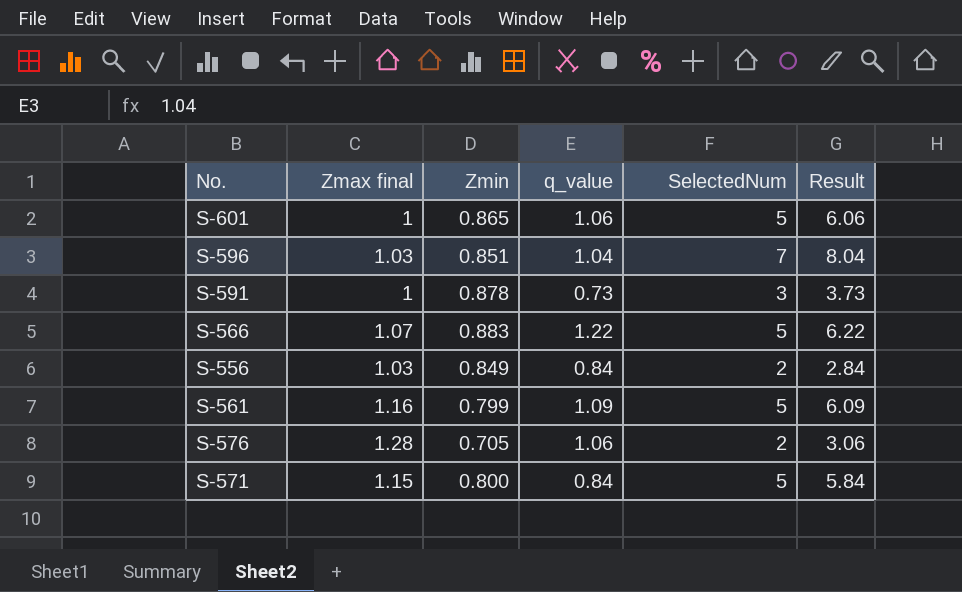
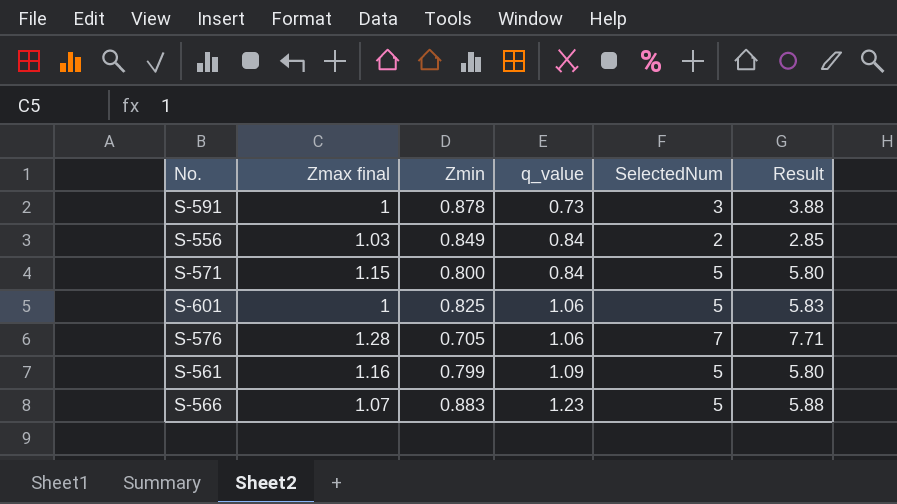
row order: none -> q_value ascending
column Result | formula: [q_value] + [SelectedNum] -> [Zmin] + [SelectedNum]
row S-596: 1.03 | 0.851 | 1.04 | 7 | 8.04 -> none
S-601 | Zmin: 0.865 -> 0.825
S-576 | SelectedNum: 2 -> 7
S-566 | q_value: 1.22 -> 1.23

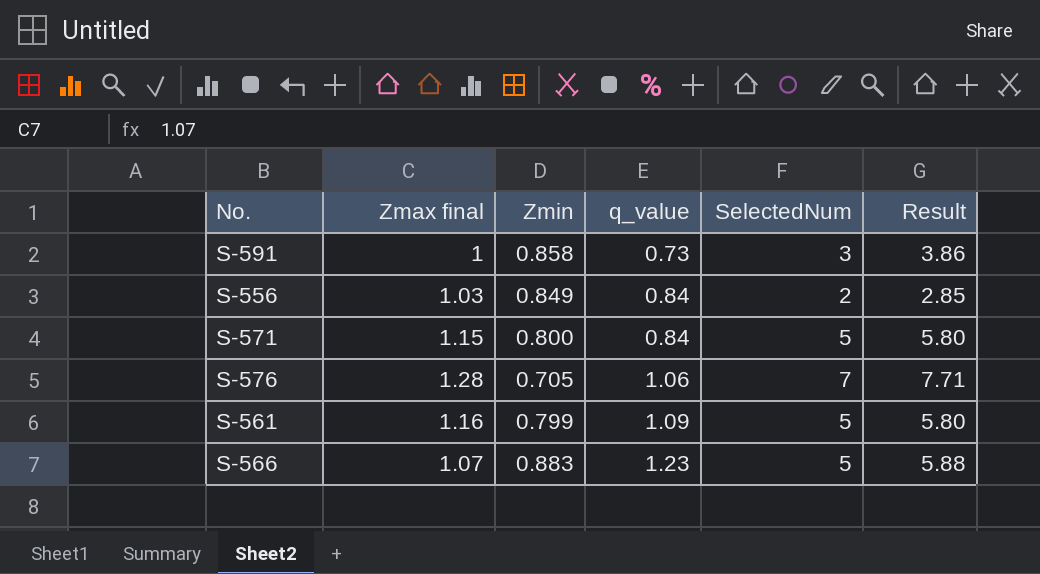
row S-601: 1 | 0.825 | 1.06 | 5 | 5.83 -> none
S-591 | Zmin: 0.878 -> 0.858
S-591 | Result: 3.88 -> 3.86

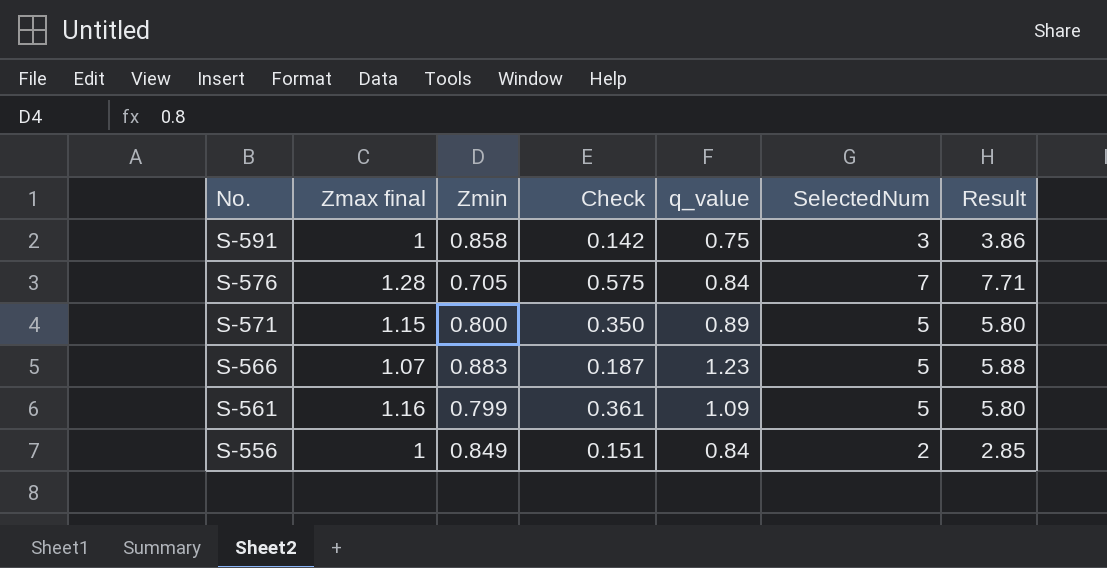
row order: q_value ascending -> No. descending
column Check | formula: none -> [Zmax final] - [Zmin]
S-591 | q_value: 0.73 -> 0.75
S-576 | q_value: 1.06 -> 0.84
S-571 | q_value: 0.84 -> 0.89
S-556 | Zmax final: 1.03 -> 1

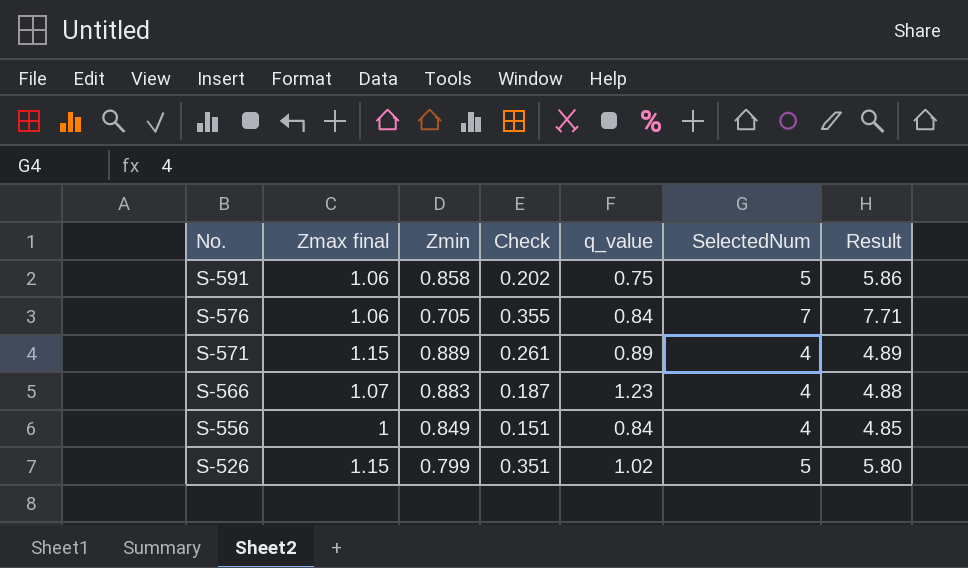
row S-561: 1.16 | 0.799 | 0.361 | 1.09 | 5 | 5.80 -> none
S-591 | Zmax final: 1 -> 1.06
S-591 | Check: 0.142 -> 0.202
S-591 | SelectedNum: 3 -> 5
S-591 | Result: 3.86 -> 5.86
S-576 | Zmax final: 1.28 -> 1.06
S-576 | Check: 0.575 -> 0.355
S-571 | Zmin: 0.800 -> 0.889
S-571 | Check: 0.350 -> 0.261
S-571 | SelectedNum: 5 -> 4
S-571 | Result: 5.80 -> 4.89
S-566 | SelectedNum: 5 -> 4
S-566 | Result: 5.88 -> 4.88
S-556 | SelectedNum: 2 -> 4
S-556 | Result: 2.85 -> 4.85
row S-526: none -> 1.15 | 0.799 | 0.351 | 1.02 | 5 | 5.80

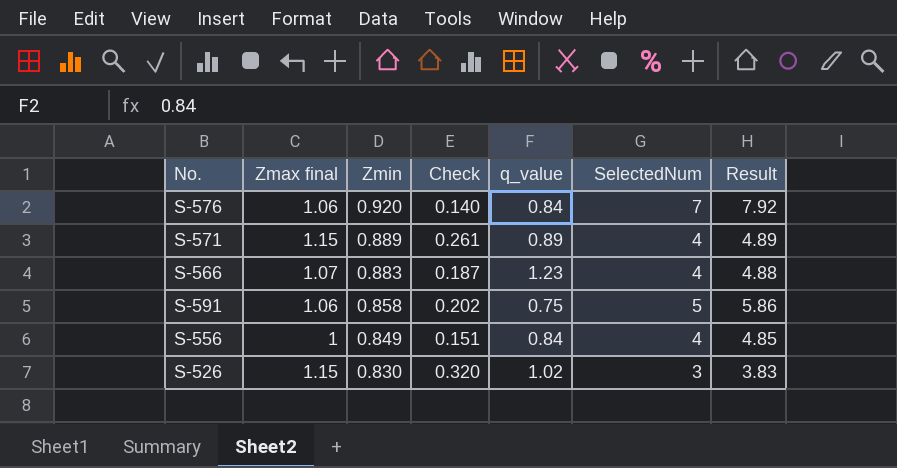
row order: No. descending -> Zmin descending
S-576 | Zmin: 0.705 -> 0.920
S-576 | Check: 0.355 -> 0.140
S-576 | Result: 7.71 -> 7.92
S-526 | Zmin: 0.799 -> 0.830
S-526 | Check: 0.351 -> 0.320
S-526 | SelectedNum: 5 -> 3
S-526 | Result: 5.80 -> 3.83

